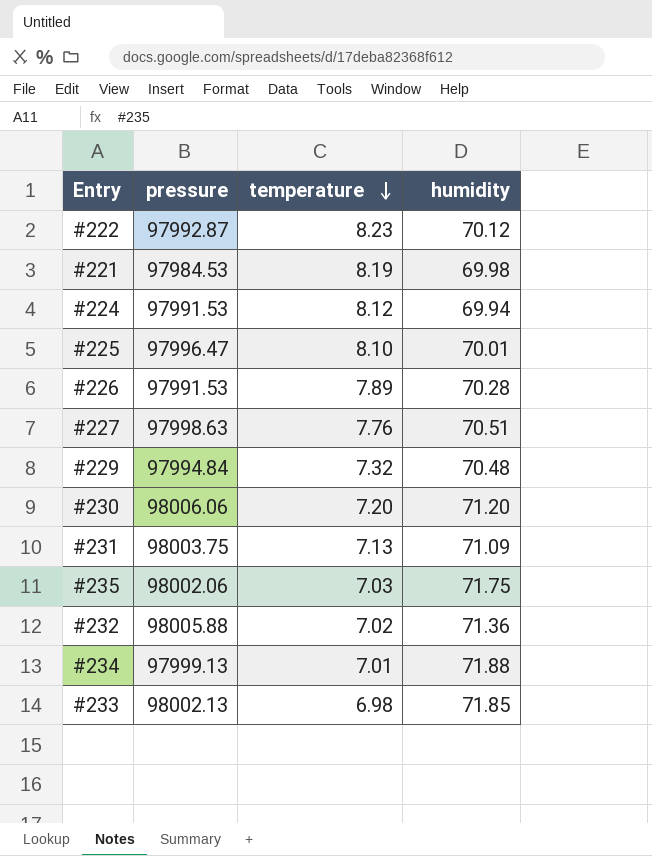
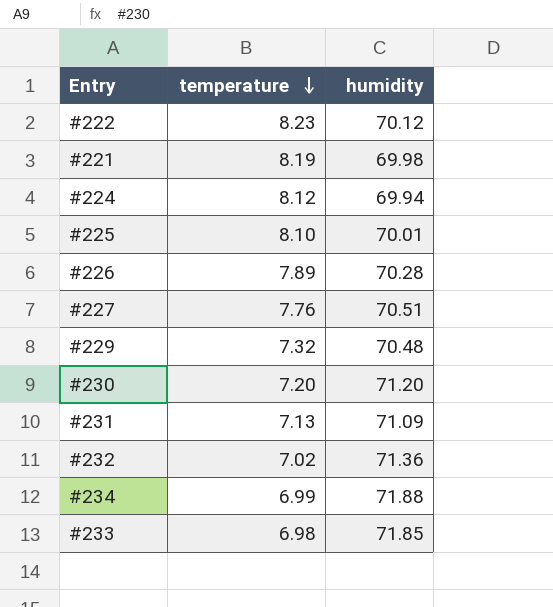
column pressure | position: 2 -> none
row #235: 98002.06 | 7.03 | 71.75 -> none
#234 | temperature: 7.01 -> 6.99

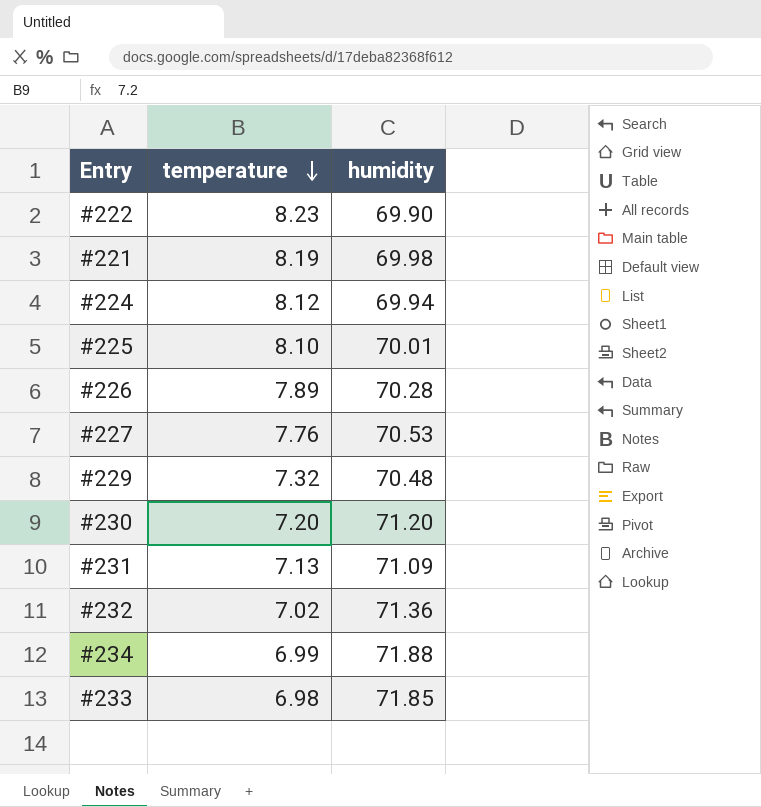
#222 | humidity: 70.12 -> 69.90
#227 | humidity: 70.51 -> 70.53

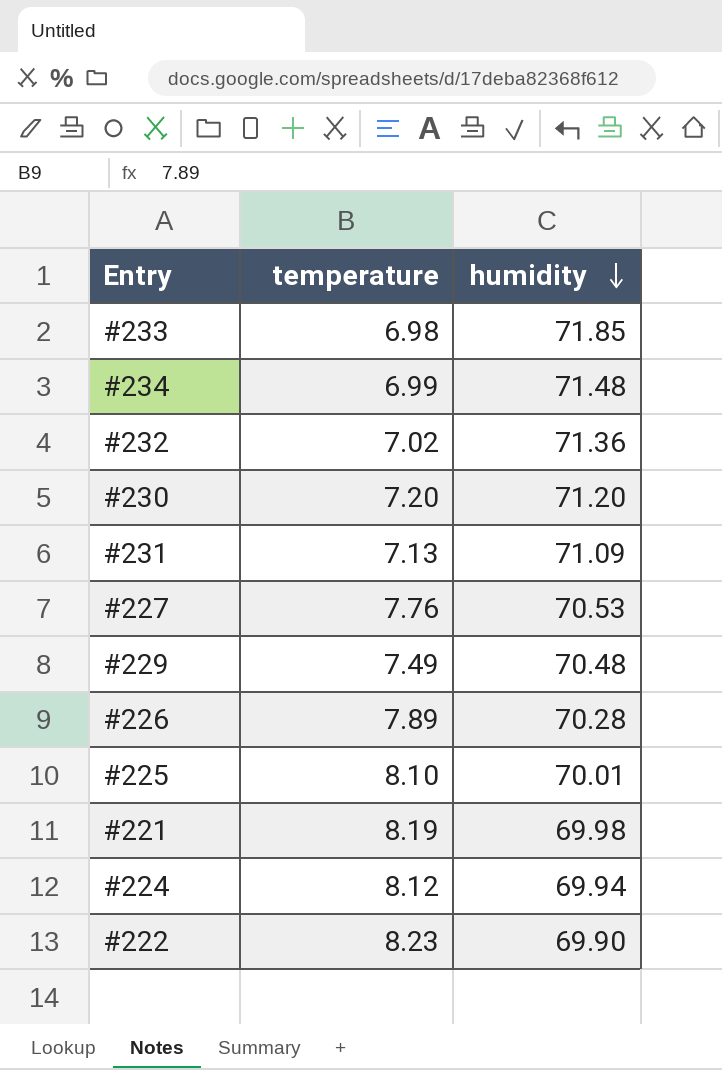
row order: temperature descending -> humidity descending
#234 | humidity: 71.88 -> 71.48
#229 | temperature: 7.32 -> 7.49

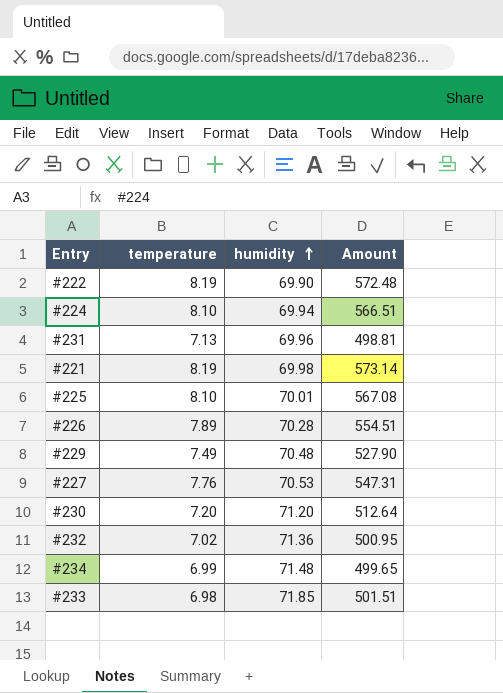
row order: humidity descending -> humidity ascending
column Amount | formula: none -> [temperature] * [humidity]
#222 | temperature: 8.23 -> 8.19
#224 | temperature: 8.12 -> 8.10
#231 | humidity: 71.09 -> 69.96

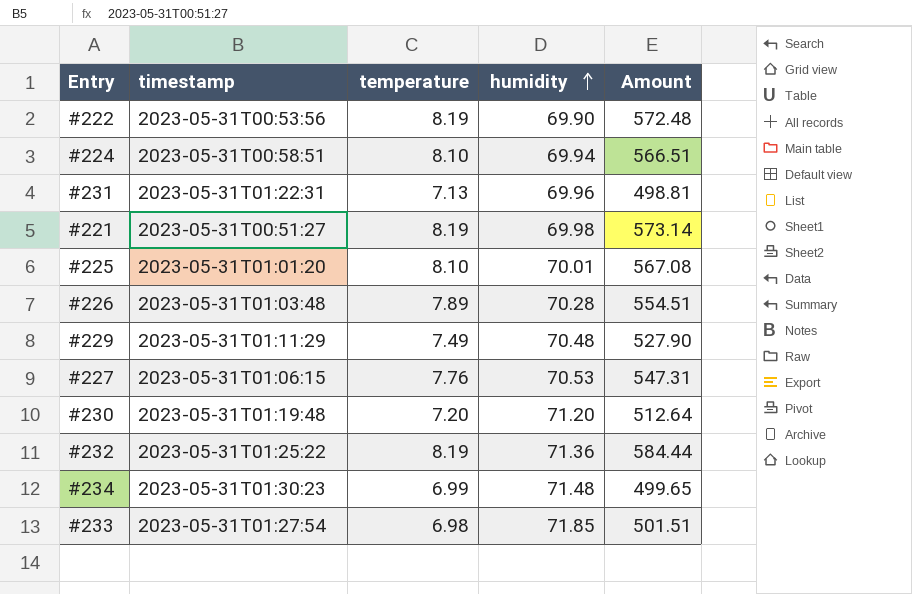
column timestamp | position: none -> 2
#232 | temperature: 7.02 -> 8.19
#232 | Amount: 500.95 -> 584.44

